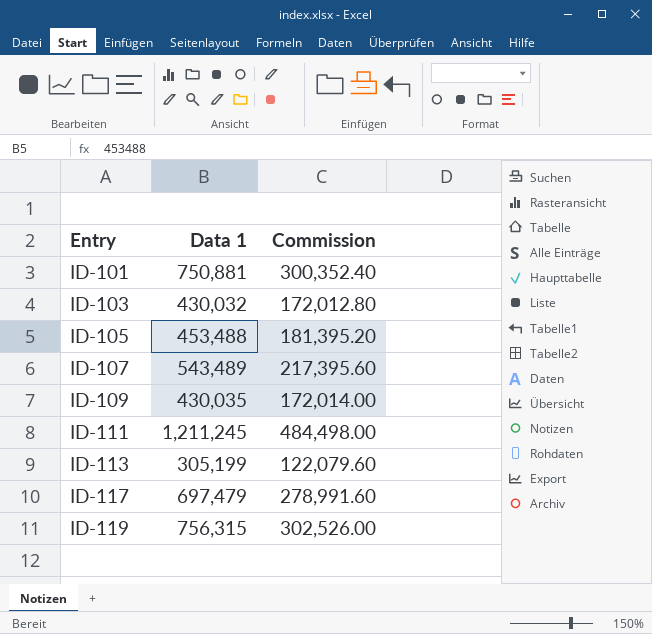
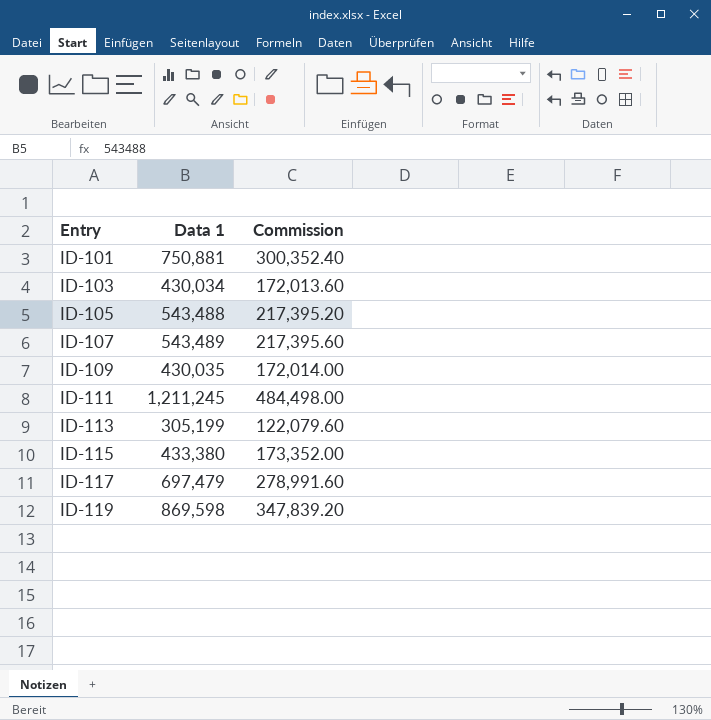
ID-103 | Data 1: 430,032 -> 430,034
ID-103 | Commission: 172,012.80 -> 172,013.60
ID-105 | Data 1: 453,488 -> 543,488
ID-105 | Commission: 181,395.20 -> 217,395.20
row ID-115: none -> 433,380 | 173,352.00
ID-119 | Data 1: 756,315 -> 869,598
ID-119 | Commission: 302,526.00 -> 347,839.20

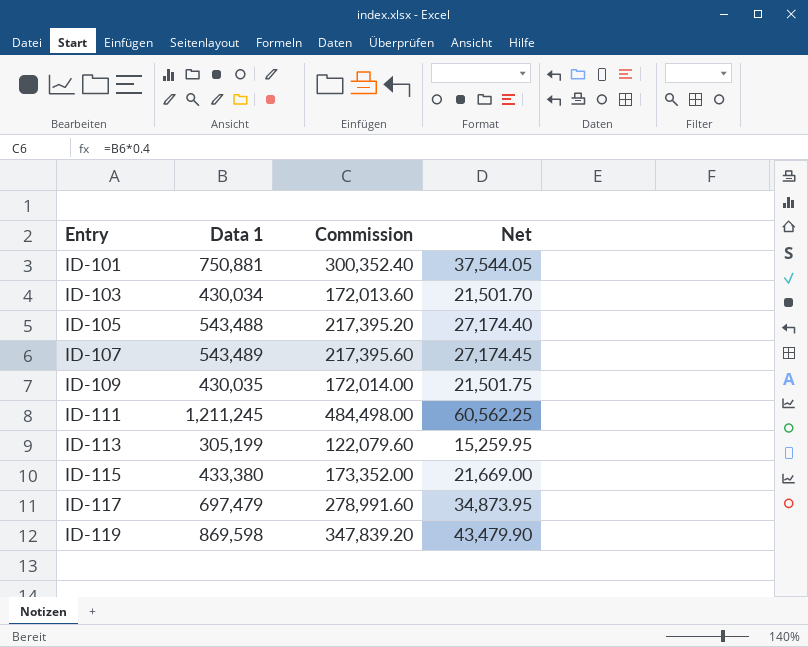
column Net | formula: none -> [Data 1] * 0.05

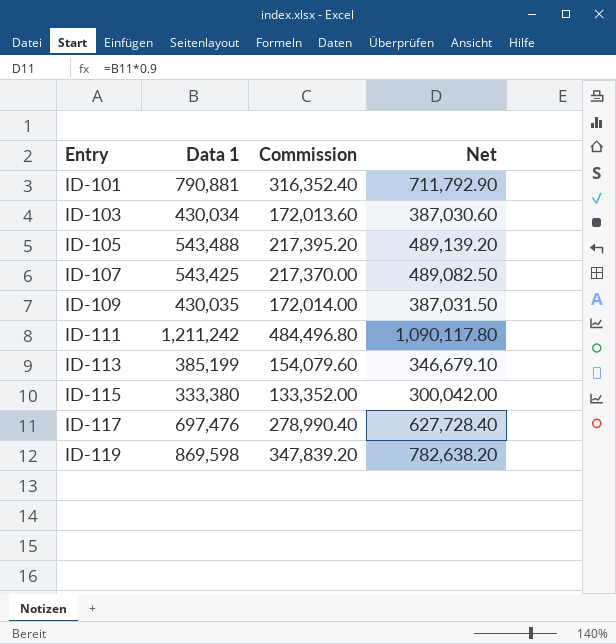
column Net | formula: [Data 1] * 0.05 -> [Data 1] * 0.9
ID-101 | Data 1: 750,881 -> 790,881
ID-101 | Commission: 300,352.40 -> 316,352.40
ID-107 | Data 1: 543,489 -> 543,425
ID-107 | Commission: 217,395.60 -> 217,370.00
ID-111 | Data 1: 1,211,245 -> 1,211,242
ID-111 | Commission: 484,498.00 -> 484,496.80
ID-113 | Data 1: 305,199 -> 385,199
ID-113 | Commission: 122,079.60 -> 154,079.60
ID-115 | Data 1: 433,380 -> 333,380
ID-115 | Commission: 173,352.00 -> 133,352.00
ID-117 | Data 1: 697,479 -> 697,476
ID-117 | Commission: 278,991.60 -> 278,990.40

